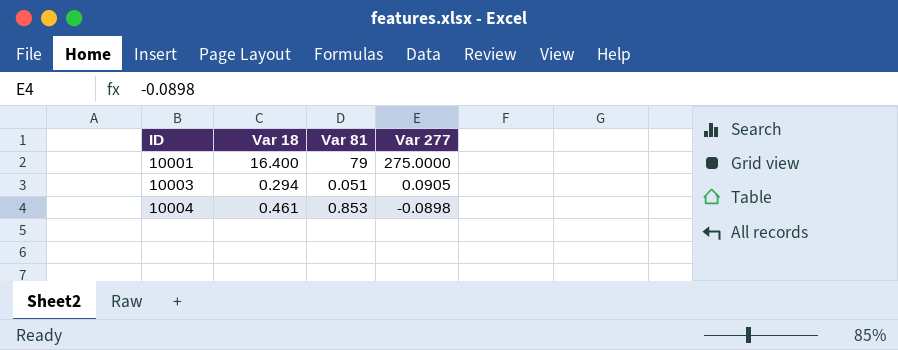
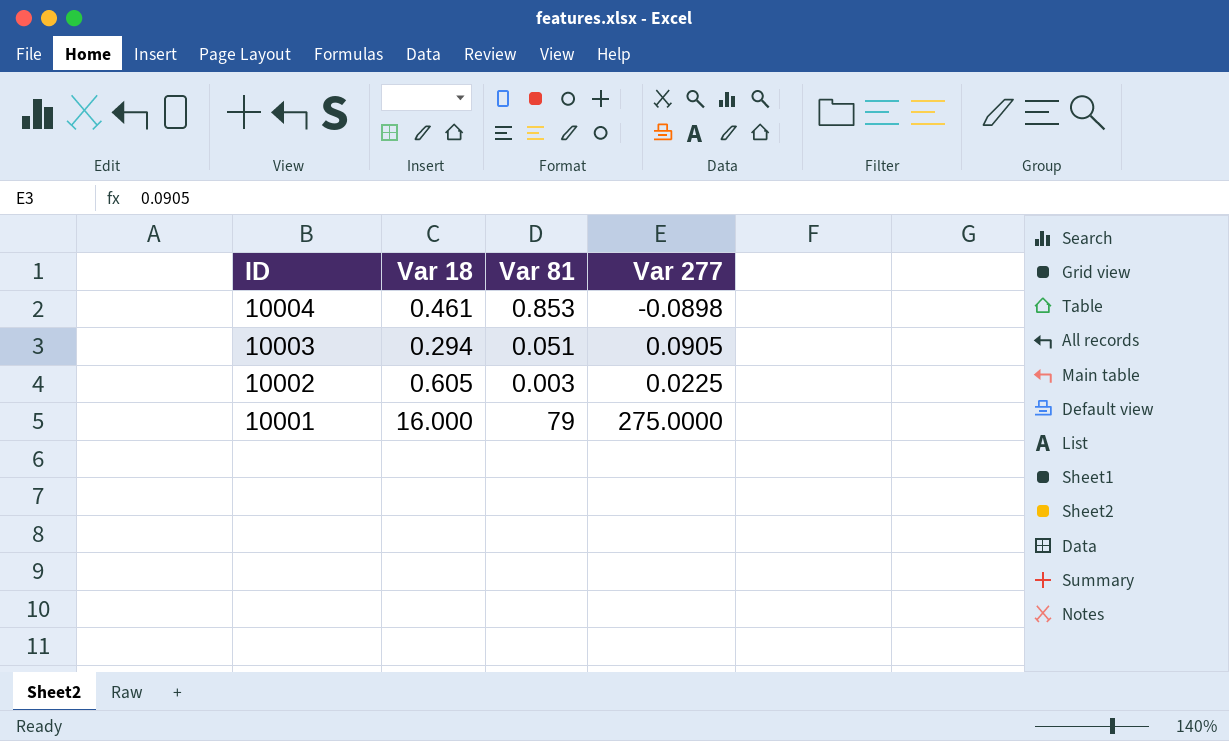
row order: ID ascending -> ID descending
row 10002: none -> 0.605 | 0.003 | 0.0225
10001 | Var 18: 16.400 -> 16.000

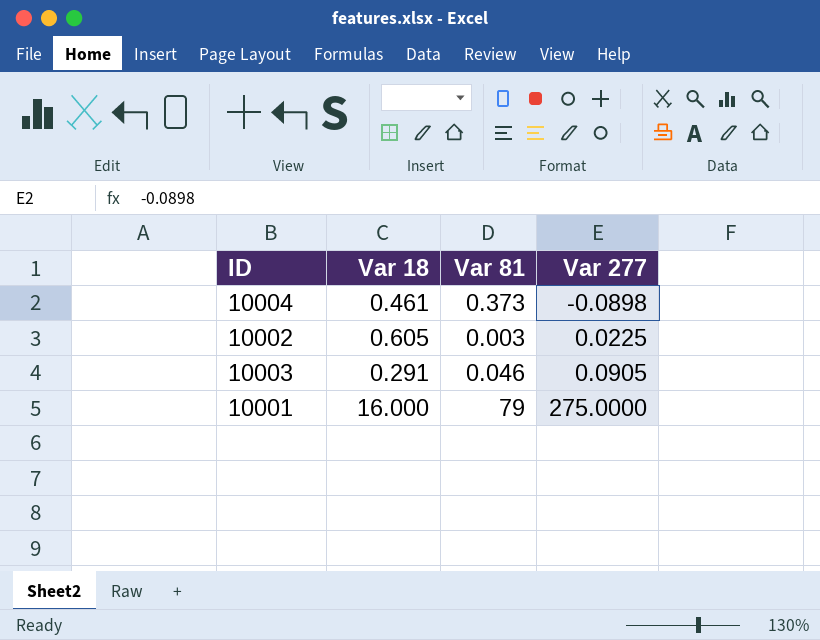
row order: ID descending -> Var 277 ascending
10004 | Var 81: 0.853 -> 0.373
10003 | Var 18: 0.294 -> 0.291
10003 | Var 81: 0.051 -> 0.046

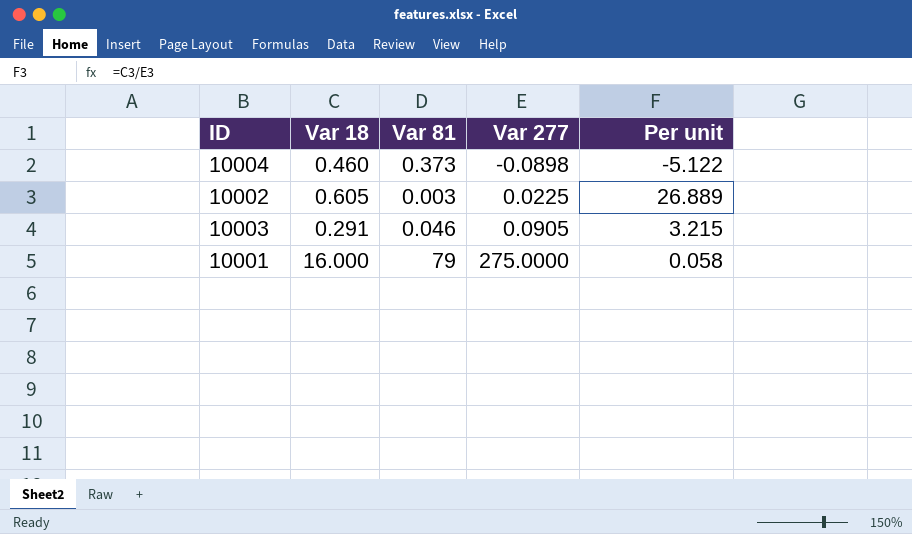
column Per unit | formula: none -> [Var 18] / [Var 277]
10004 | Var 18: 0.461 -> 0.460

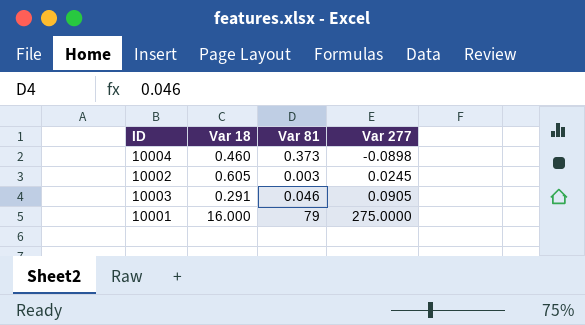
column Per unit | formula: [Var 18] / [Var 277] -> none
10002 | Var 277: 0.0225 -> 0.0245

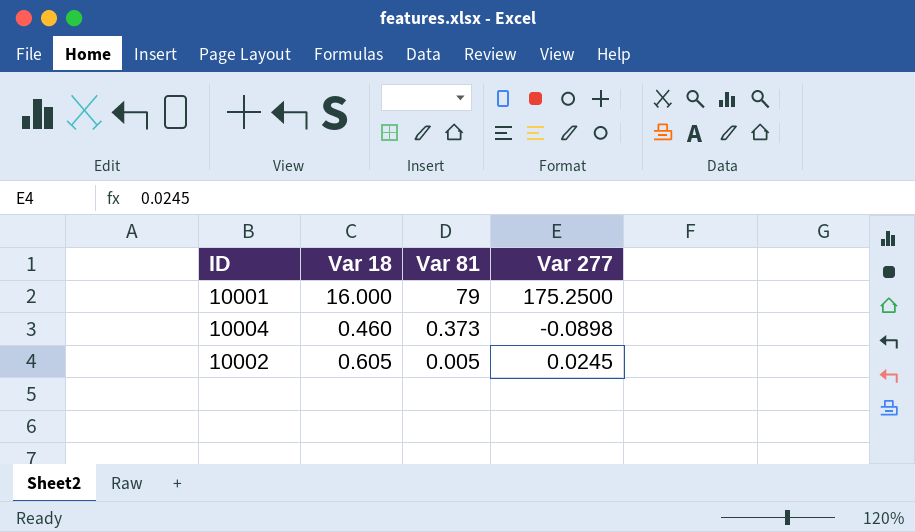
row order: Var 277 ascending -> Var 81 descending
row 10003: 0.291 | 0.046 | 0.0905 -> none
10001 | Var 277: 275.0000 -> 175.2500
10002 | Var 81: 0.003 -> 0.005

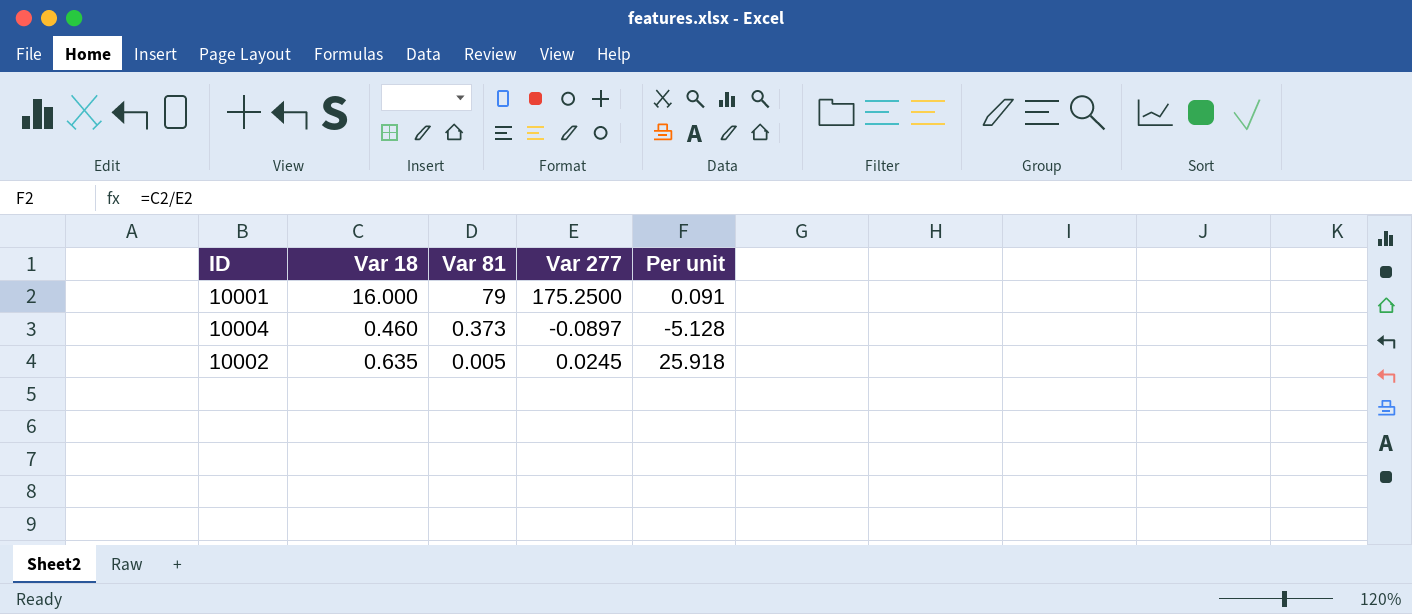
column Per unit | formula: none -> [Var 18] / [Var 277]
10004 | Var 277: -0.0898 -> -0.0897
10002 | Var 18: 0.605 -> 0.635

